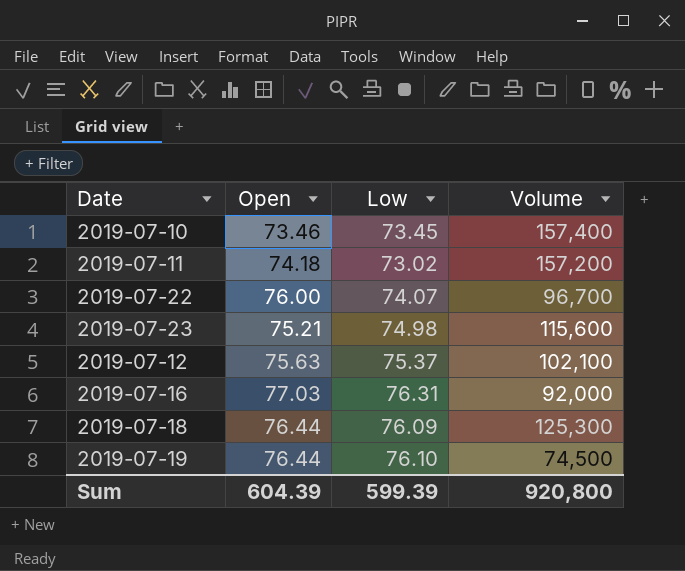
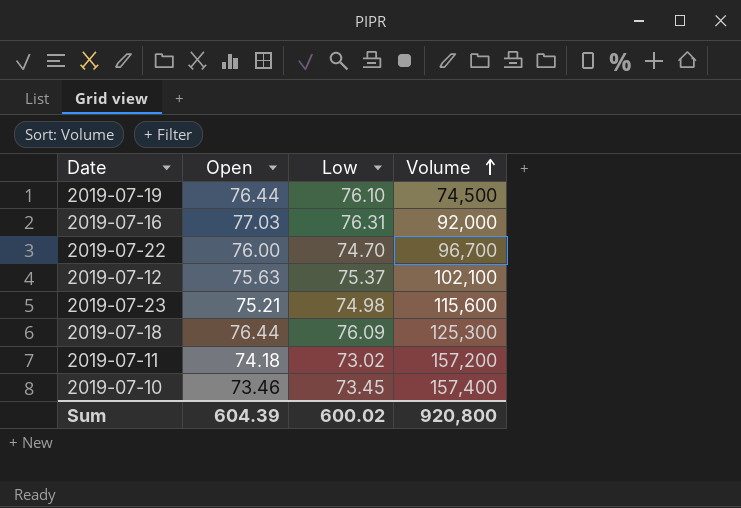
row order: none -> Volume ascending
2019-07-22 | Low: 74.07 -> 74.70
Sum | Low: 599.39 -> 600.02

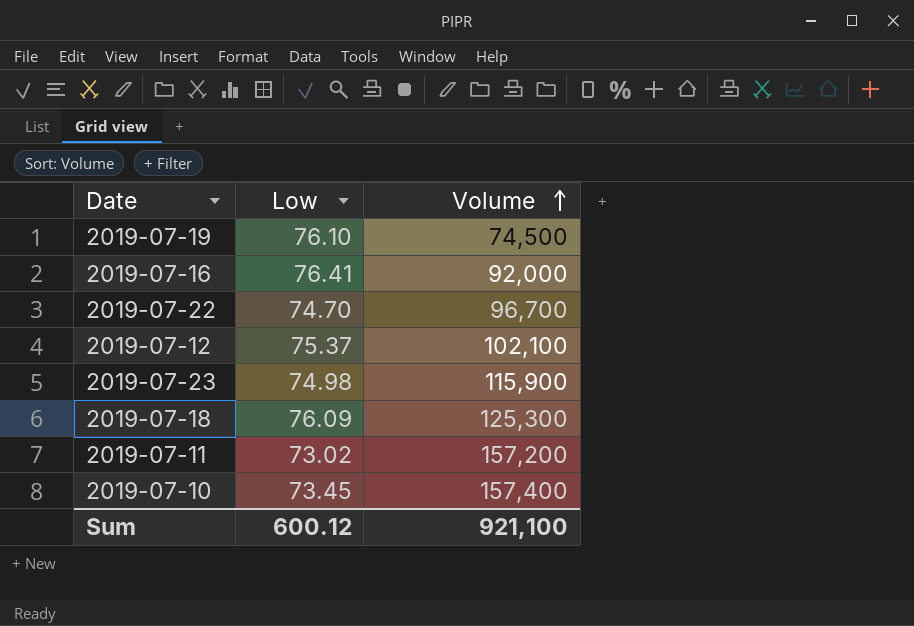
column Open | position: 2 -> none
2019-07-16 | Low: 76.31 -> 76.41
2019-07-23 | Volume: 115,600 -> 115,900
Sum | Low: 600.02 -> 600.12
Sum | Volume: 920,800 -> 921,100

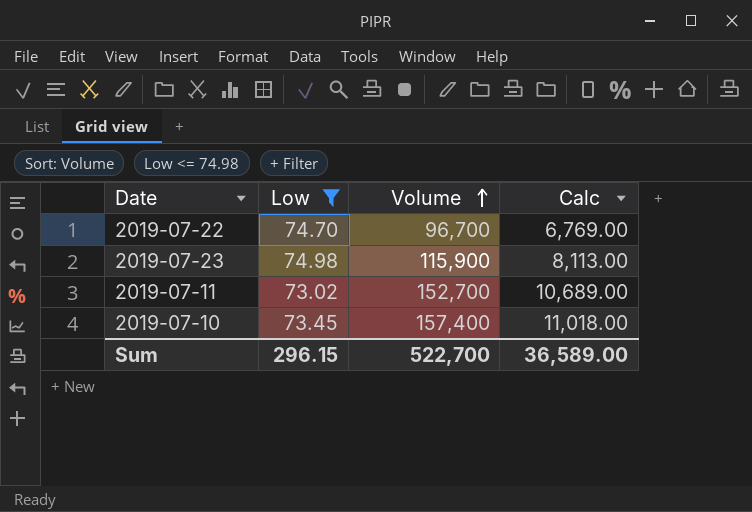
filter: none -> Low <= 74.98
column Calc | formula: none -> [Volume] * 0.07
2019-07-11 | Volume: 157,200 -> 152,700
Sum | Low: 600.12 -> 296.15
Sum | Volume: 921,100 -> 522,700

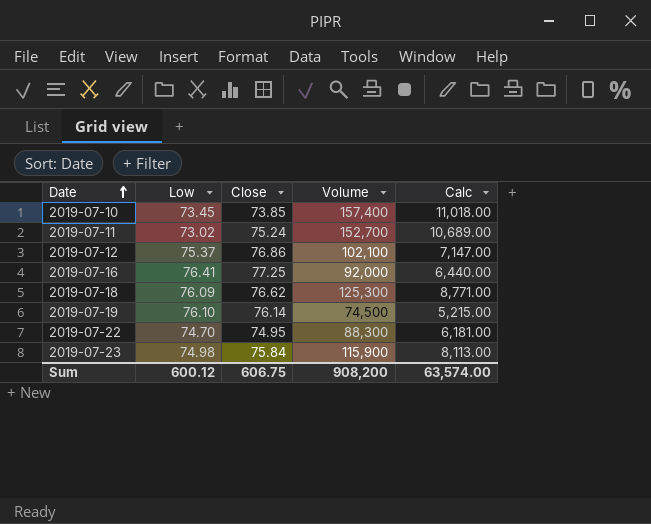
filter: Low <= 74.98 -> none
row order: Volume ascending -> Date ascending
column Close | position: none -> 3
2019-07-22 | Volume: 96,700 -> 88,300
2019-07-22 | Calc: 6,769.00 -> 6,181.00
Sum | Low: 296.15 -> 600.12
Sum | Volume: 522,700 -> 908,200
Sum | Calc: 36,589.00 -> 63,574.00

